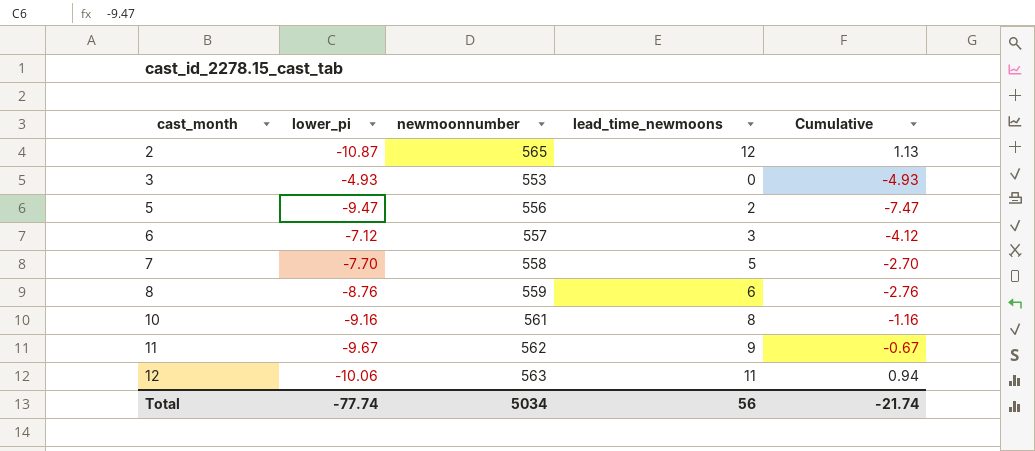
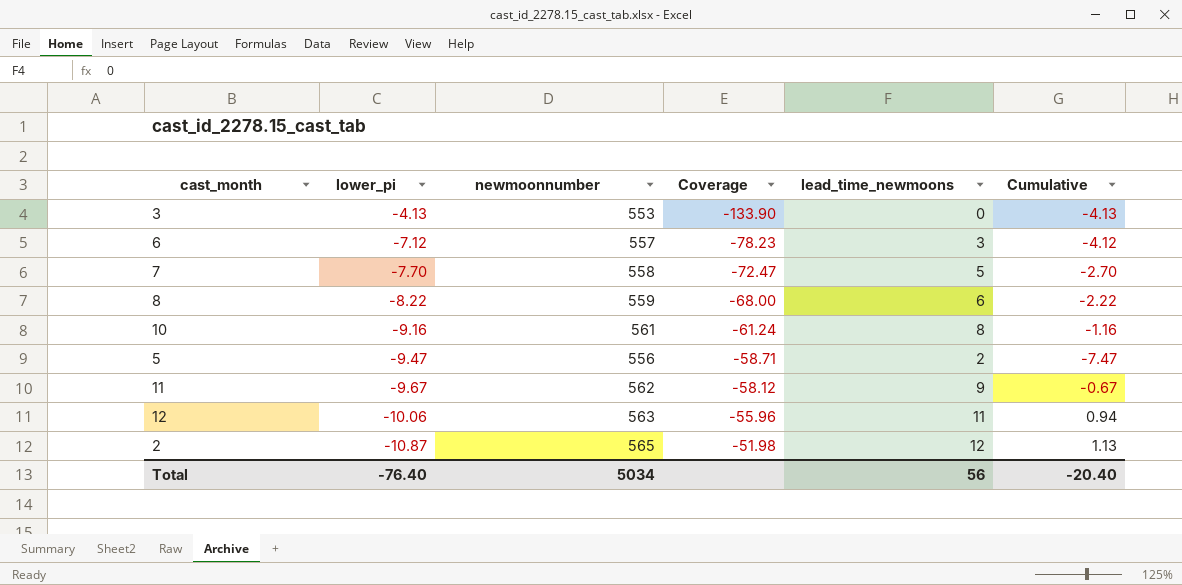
row order: cast_month ascending -> lower_pi descending
column Coverage | formula: none -> [newmoonnumber] / [lower_pi]
3 | lower_pi: -4.93 -> -4.13
3 | Cumulative: -4.93 -> -4.13
8 | lower_pi: -8.76 -> -8.22
8 | Cumulative: -2.76 -> -2.22
Total | lower_pi: -77.74 -> -76.40
Total | Cumulative: -21.74 -> -20.40

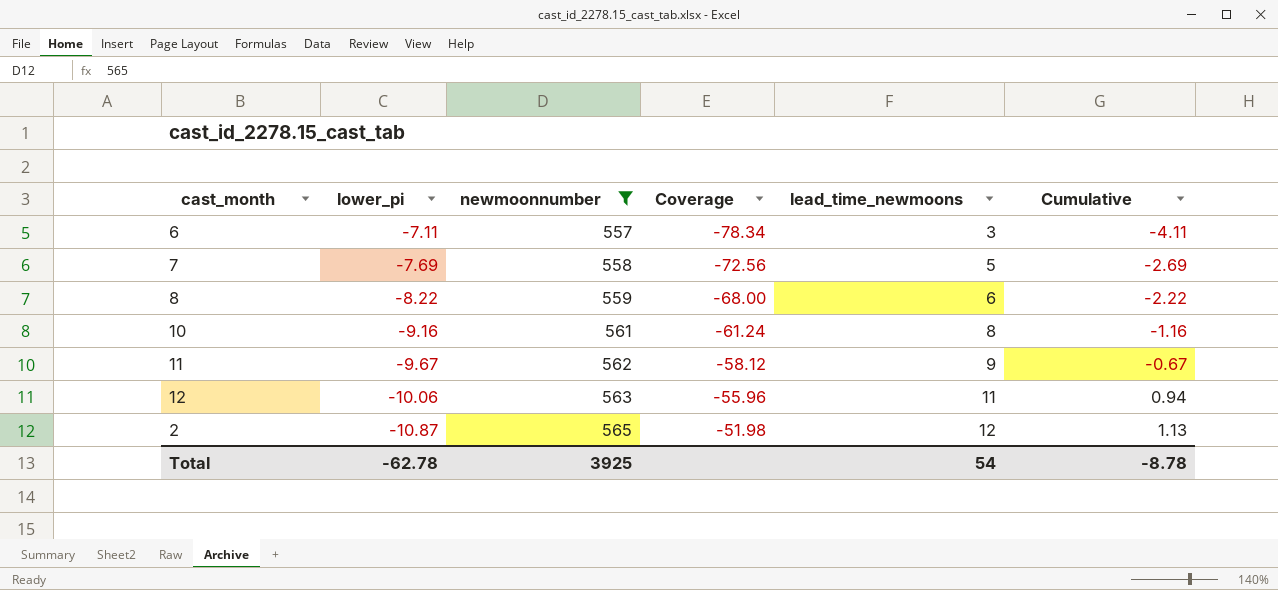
filter: none -> newmoonnumber >= 557
6 | lower_pi: -7.12 -> -7.11
6 | Coverage: -78.23 -> -78.34
6 | Cumulative: -4.12 -> -4.11
7 | lower_pi: -7.70 -> -7.69
7 | Coverage: -72.47 -> -72.56
7 | Cumulative: -2.70 -> -2.69
Total | lower_pi: -76.40 -> -62.78
Total | newmoonnumber: 5034 -> 3925
Total | lead_time_newmoons: 56 -> 54
Total | Cumulative: -20.40 -> -8.78

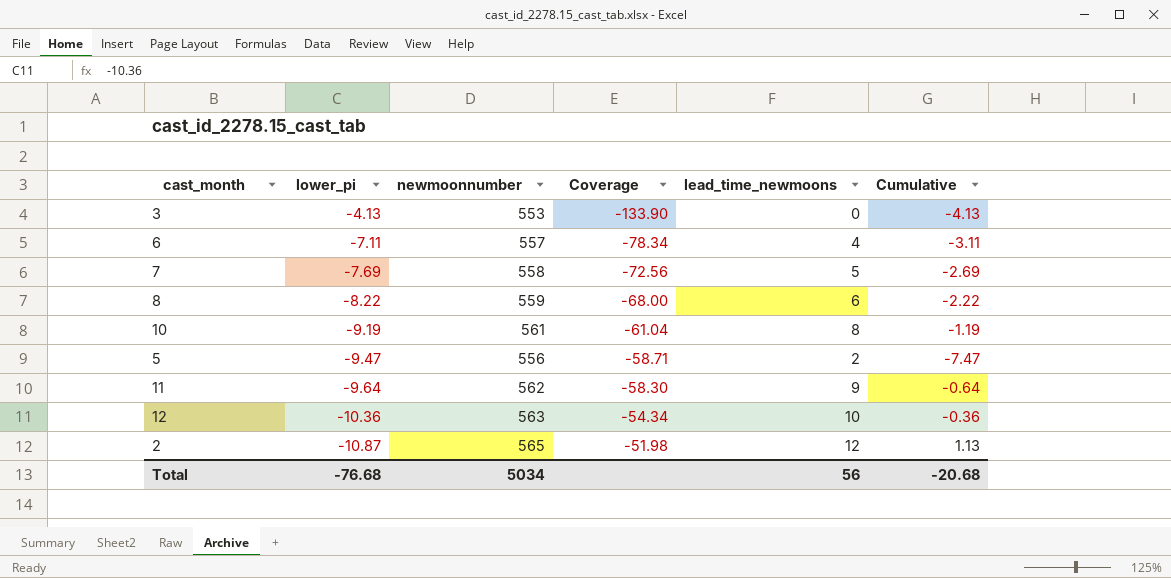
filter: newmoonnumber >= 557 -> none
6 | lead_time_newmoons: 3 -> 4
6 | Cumulative: -4.11 -> -3.11
10 | lower_pi: -9.16 -> -9.19
10 | Coverage: -61.24 -> -61.04
10 | Cumulative: -1.16 -> -1.19
11 | lower_pi: -9.67 -> -9.64
11 | Coverage: -58.12 -> -58.30
11 | Cumulative: -0.67 -> -0.64
12 | lower_pi: -10.06 -> -10.36
12 | Coverage: -55.96 -> -54.34
12 | lead_time_newmoons: 11 -> 10
12 | Cumulative: 0.94 -> -0.36
Total | lower_pi: -62.78 -> -76.68
Total | newmoonnumber: 3925 -> 5034
Total | lead_time_newmoons: 54 -> 56
Total | Cumulative: -8.78 -> -20.68

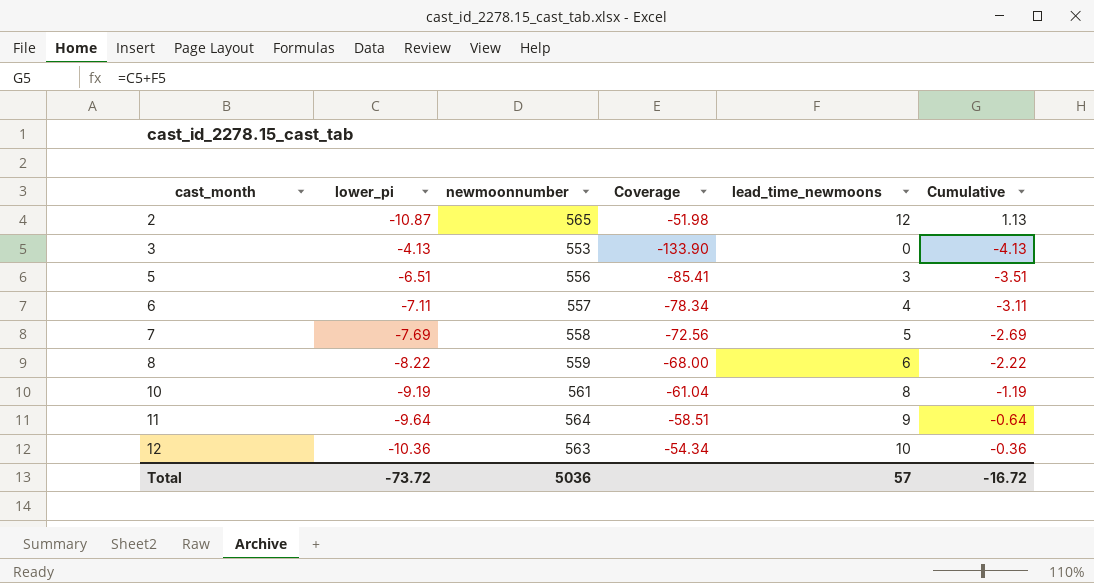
row order: lower_pi descending -> cast_month ascending
5 | lower_pi: -9.47 -> -6.51
5 | Coverage: -58.71 -> -85.41
5 | lead_time_newmoons: 2 -> 3
5 | Cumulative: -7.47 -> -3.51
11 | newmoonnumber: 562 -> 564
11 | Coverage: -58.30 -> -58.51
Total | lower_pi: -76.68 -> -73.72
Total | newmoonnumber: 5034 -> 5036
Total | lead_time_newmoons: 56 -> 57
Total | Cumulative: -20.68 -> -16.72

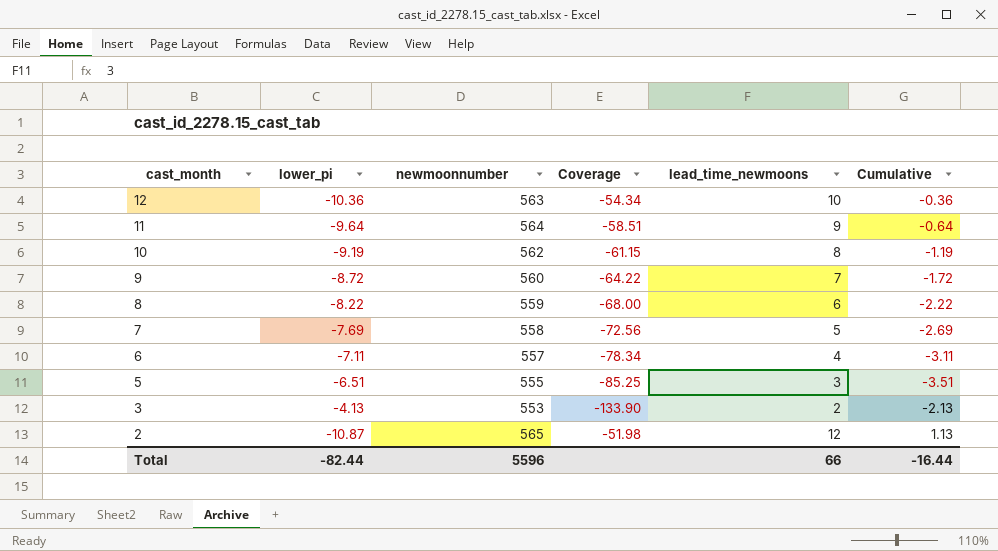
row order: cast_month ascending -> cast_month descending
10 | newmoonnumber: 561 -> 562
10 | Coverage: -61.04 -> -61.15
row 9: none -> -8.72 | 560 | -64.22 | 7 | -1.72
5 | newmoonnumber: 556 -> 555
5 | Coverage: -85.41 -> -85.25
3 | lead_time_newmoons: 0 -> 2
3 | Cumulative: -4.13 -> -2.13
Total | lower_pi: -73.72 -> -82.44
Total | newmoonnumber: 5036 -> 5596
Total | lead_time_newmoons: 57 -> 66
Total | Cumulative: -16.72 -> -16.44

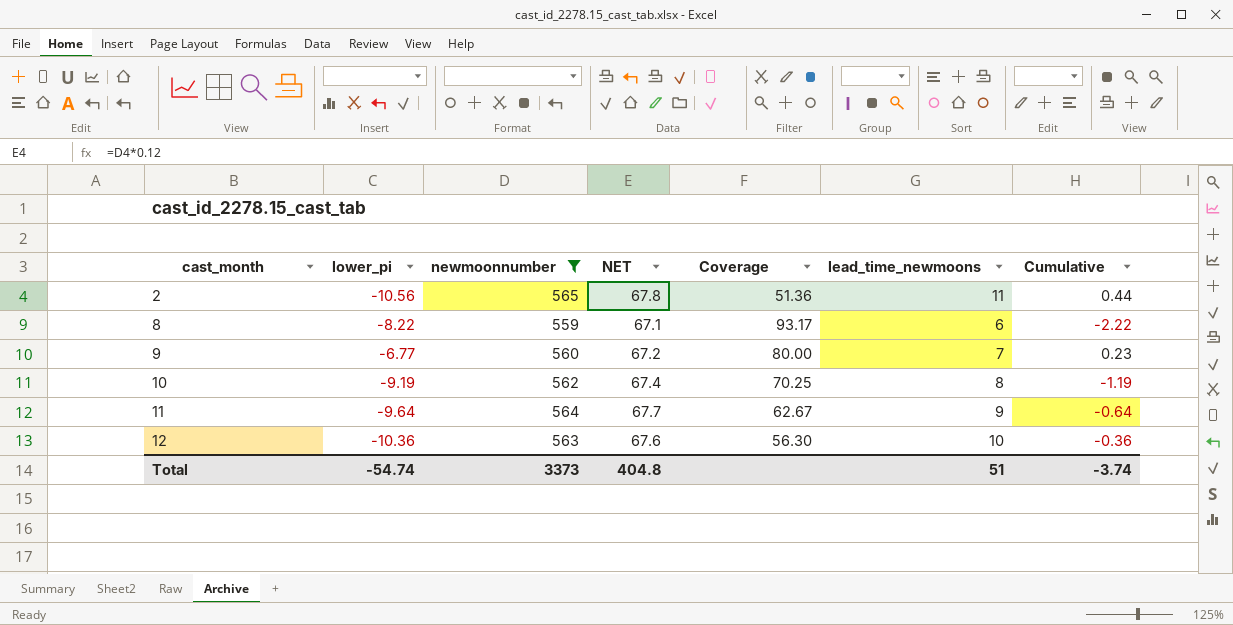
filter: none -> newmoonnumber >= 559
row order: cast_month descending -> cast_month ascending
column NET | formula: none -> [newmoonnumber] * 0.12
column Coverage | formula: [newmoonnumber] / [lower_pi] -> [newmoonnumber] / [lead_time_newmoons]
2 | lower_pi: -10.87 -> -10.56
2 | lead_time_newmoons: 12 -> 11
2 | Cumulative: 1.13 -> 0.44
9 | lower_pi: -8.72 -> -6.77
9 | Cumulative: -1.72 -> 0.23
Total | lower_pi: -82.44 -> -54.74
Total | newmoonnumber: 5596 -> 3373
Total | lead_time_newmoons: 66 -> 51
Total | Cumulative: -16.44 -> -3.74

